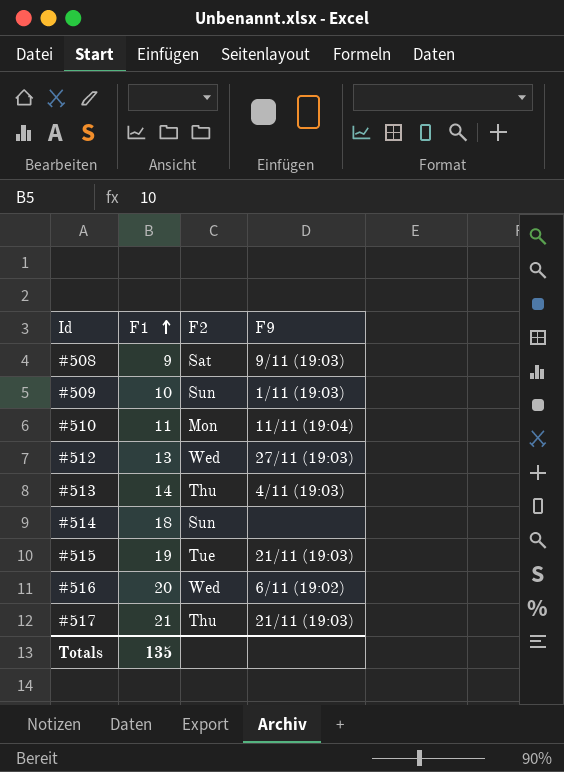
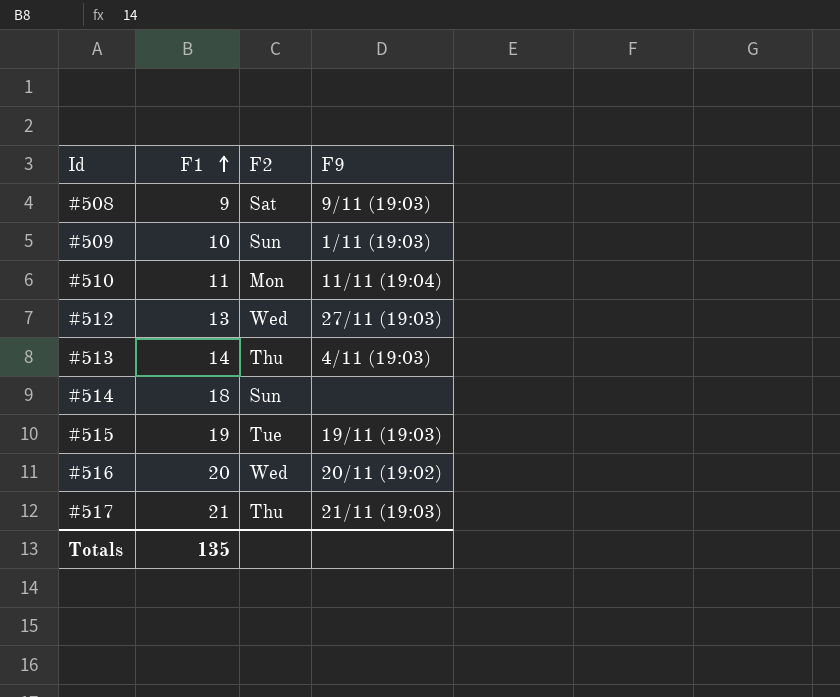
#515 | F9: 21/11 (19:03) -> 19/11 (19:03)
#516 | F9: 6/11 (19:02) -> 20/11 (19:02)

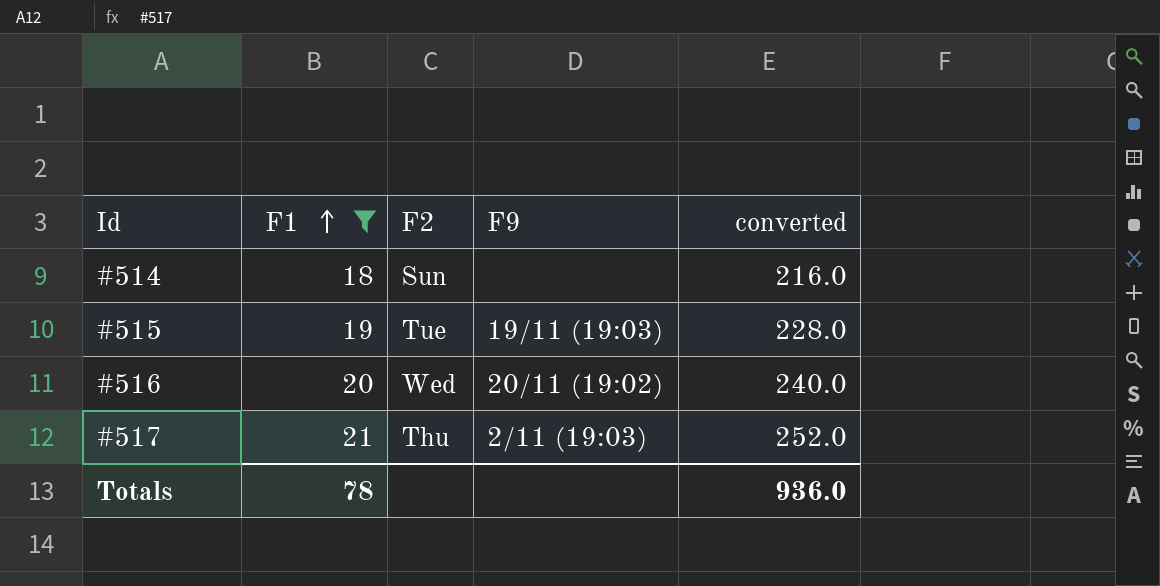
filter: none -> F1 >= 18
column converted | formula: none -> [F1] * 12
#517 | F9: 21/11 (19:03) -> 2/11 (19:03)
Totals | F1: 135 -> 78

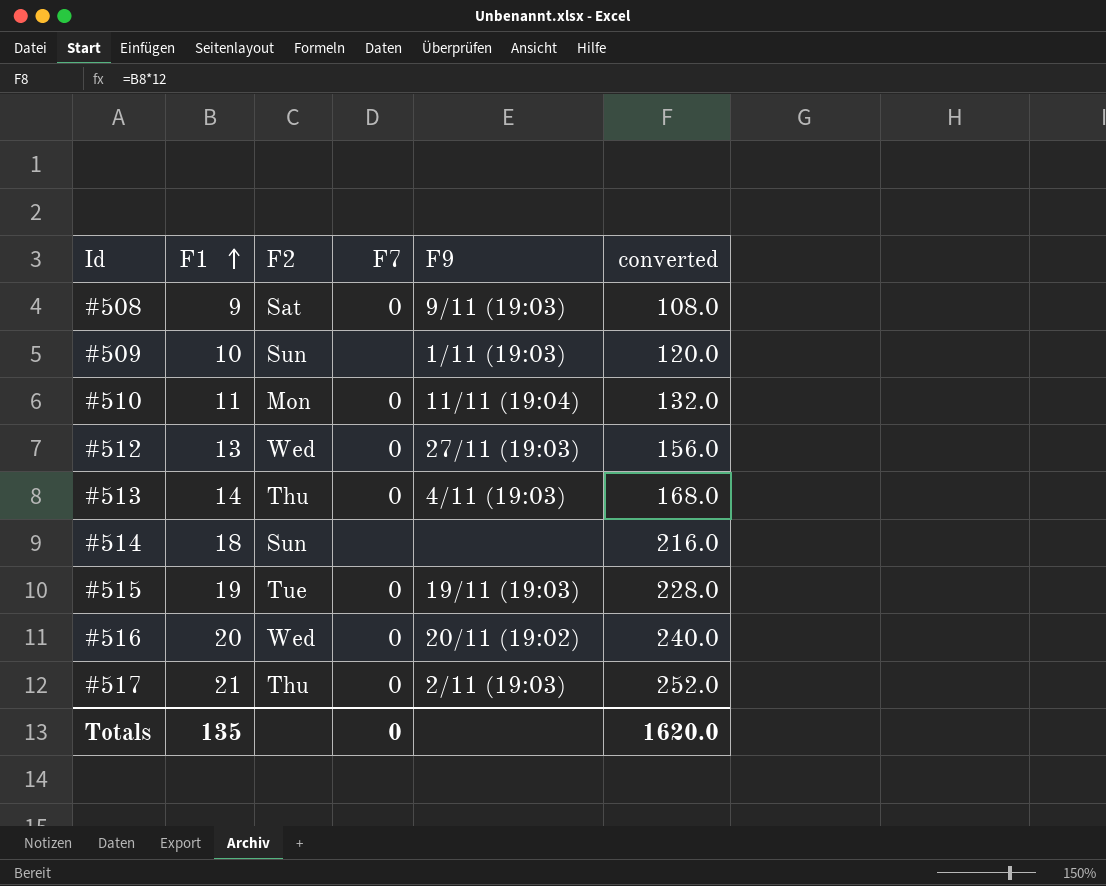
filter: F1 >= 18 -> none
column F7 | position: none -> 4
Totals | F1: 78 -> 135
Totals | converted: 936.0 -> 1620.0

